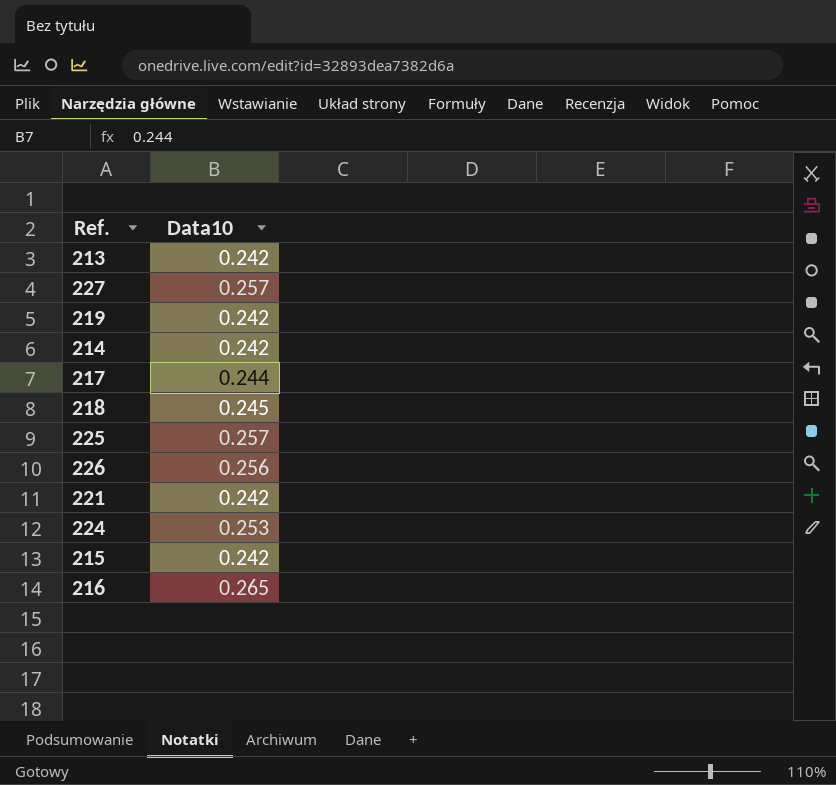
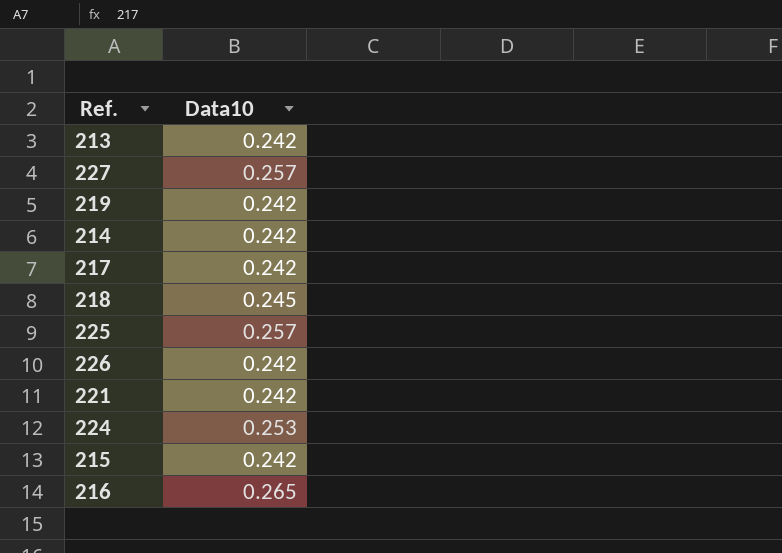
217 | Data10: 0.244 -> 0.242
226 | Data10: 0.256 -> 0.242

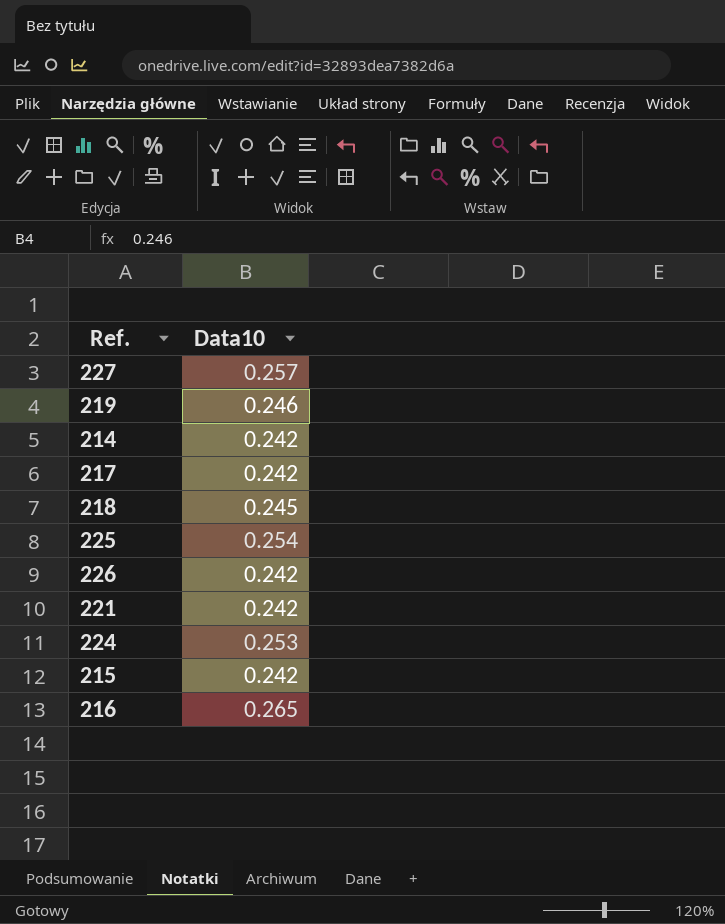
row 213: 0.242 -> none
219 | Data10: 0.242 -> 0.246
225 | Data10: 0.257 -> 0.254

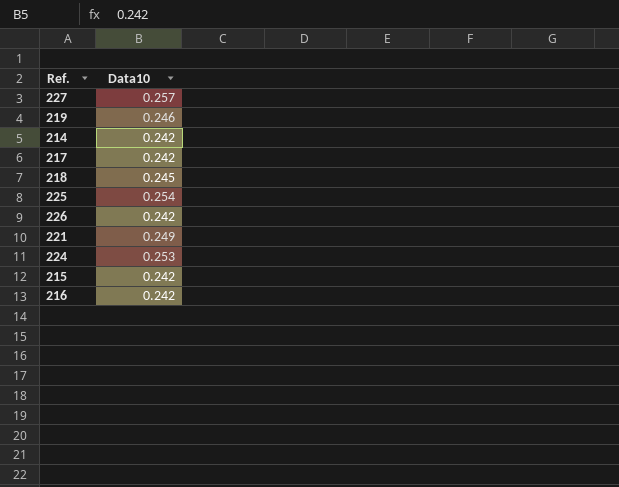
221 | Data10: 0.242 -> 0.249
216 | Data10: 0.265 -> 0.242

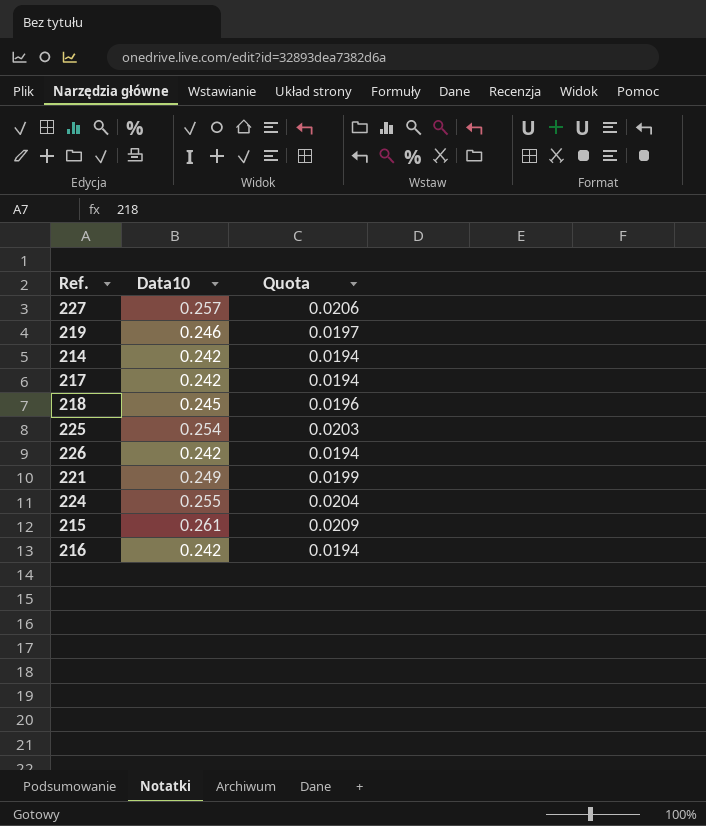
column Quota | formula: none -> [Data10] * 0.08
224 | Data10: 0.253 -> 0.255
215 | Data10: 0.242 -> 0.261

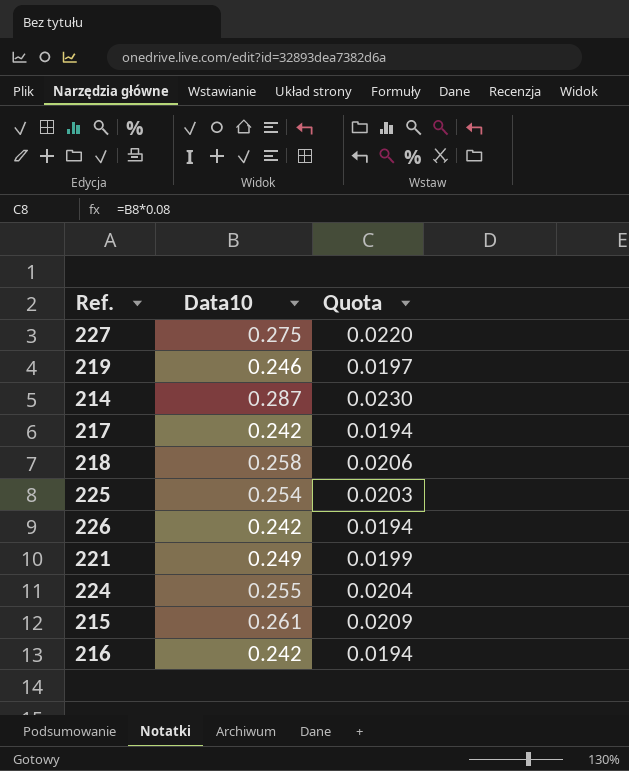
227 | Data10: 0.257 -> 0.275
227 | Quota: 0.0206 -> 0.0220
214 | Data10: 0.242 -> 0.287
214 | Quota: 0.0194 -> 0.0230
218 | Data10: 0.245 -> 0.258
218 | Quota: 0.0196 -> 0.0206

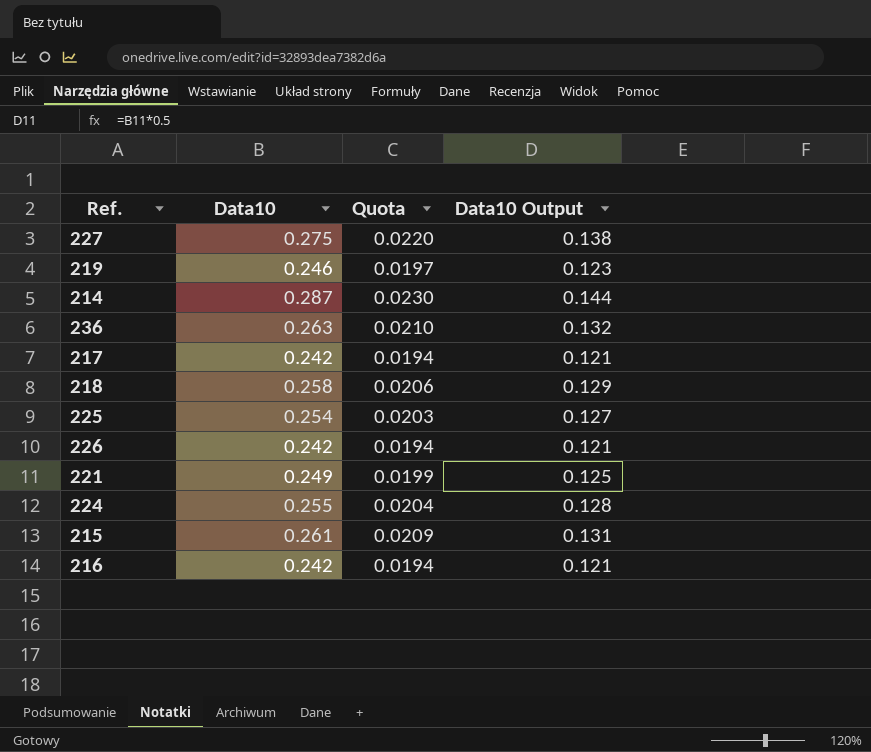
column Data10 Output | formula: none -> [Data10] * 0.5
row 236: none -> 0.263 | 0.0210 | 0.132

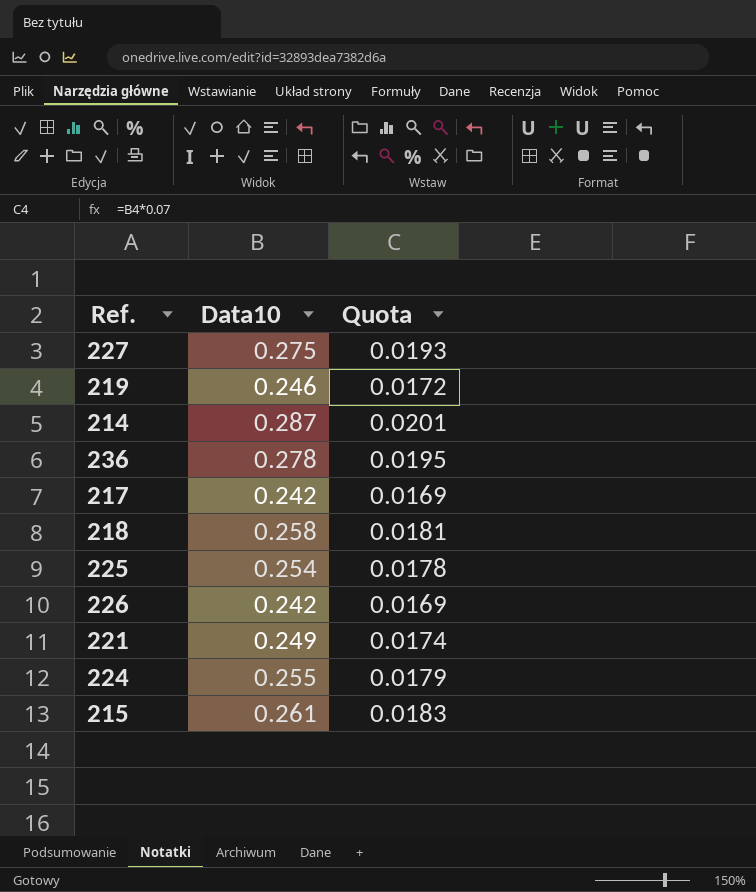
column Data10 Output | formula: [Data10] * 0.5 -> none
column Quota | formula: [Data10] * 0.08 -> [Data10] * 0.07
row 216: 0.242 | 0.0194 | 0.121 -> none
236 | Data10: 0.263 -> 0.278

